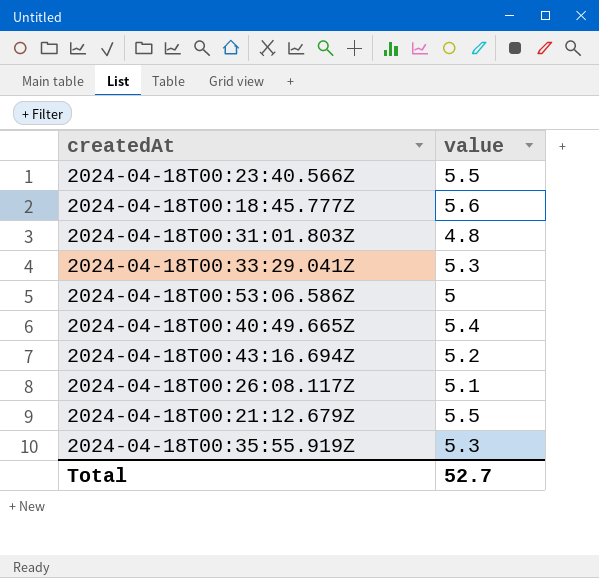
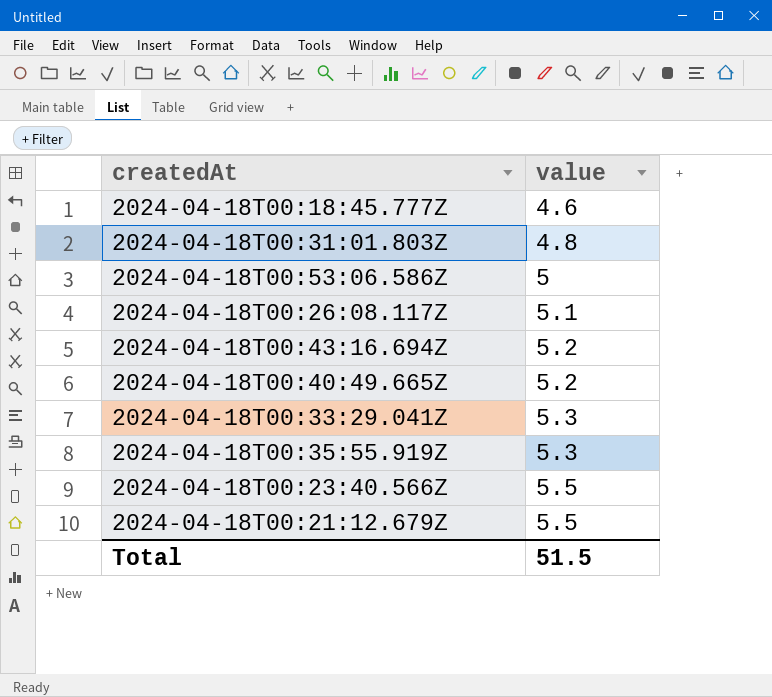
row order: none -> value ascending
2024-04-18T00:18:45.777Z | value: 5.6 -> 4.6
2024-04-18T00:40:49.665Z | value: 5.4 -> 5.2
Total | value: 52.7 -> 51.5

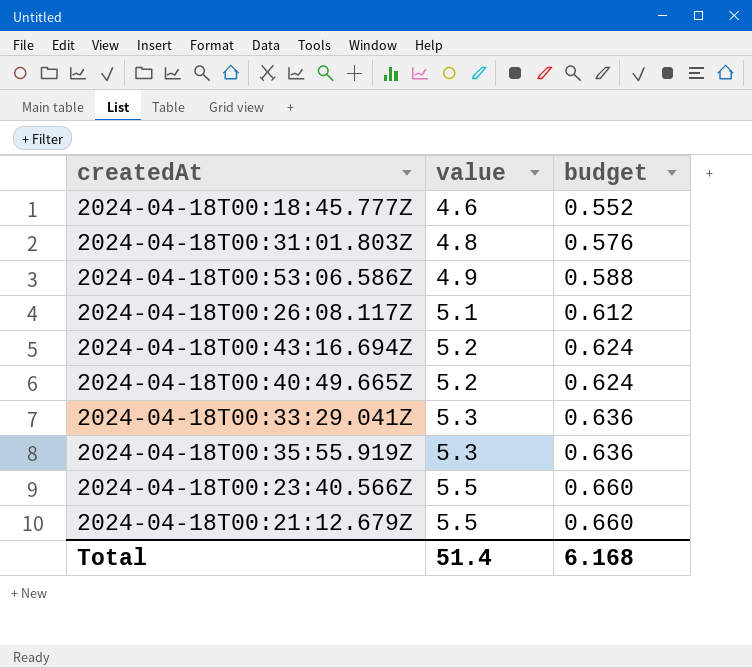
column budget | formula: none -> [value] * 0.12
2024-04-18T00:53:06.586Z | value: 5 -> 4.9
Total | value: 51.5 -> 51.4

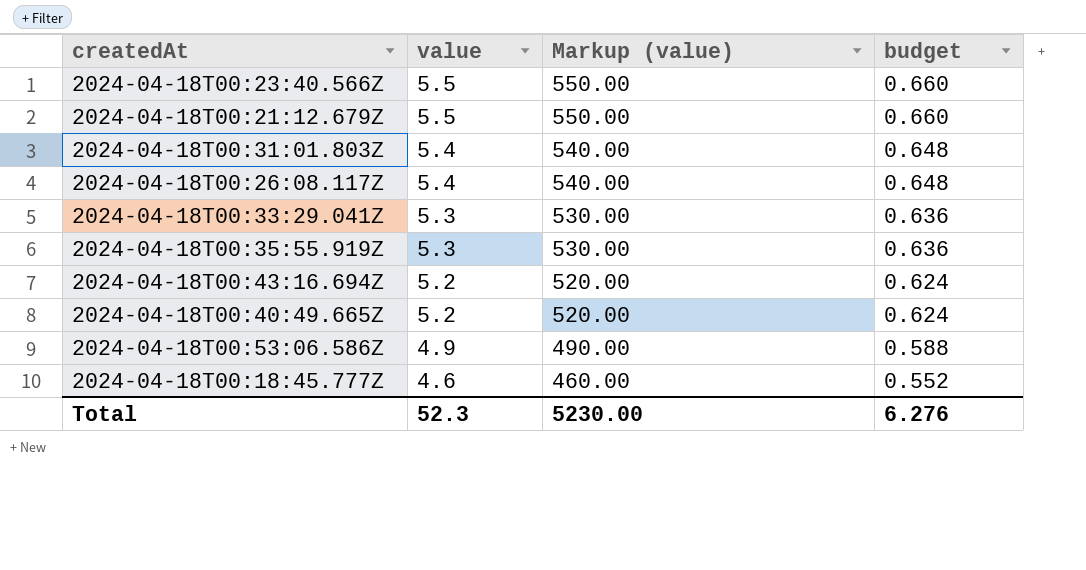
row order: value ascending -> value descending
column Markup (value) | formula: none -> [value] * 100
2024-04-18T00:31:01.803Z | value: 4.8 -> 5.4
2024-04-18T00:31:01.803Z | budget: 0.576 -> 0.648
2024-04-18T00:26:08.117Z | value: 5.1 -> 5.4
2024-04-18T00:26:08.117Z | budget: 0.612 -> 0.648
Total | value: 51.4 -> 52.3
Total | budget: 6.168 -> 6.276

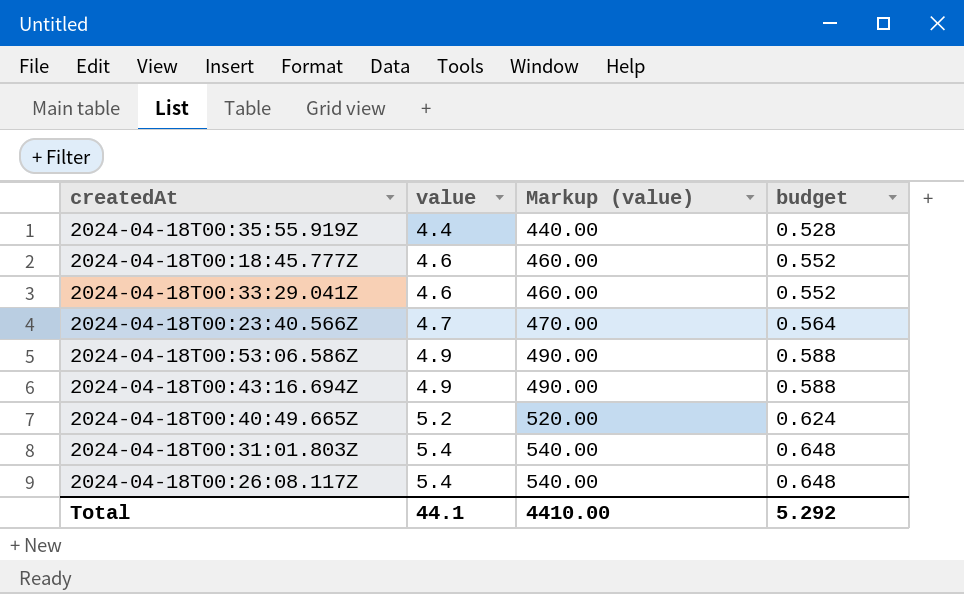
row order: value descending -> value ascending
row 2024-04-18T00:21:12.679Z: 5.5 | 550.00 | 0.660 -> none
2024-04-18T00:35:55.919Z | value: 5.3 -> 4.4
2024-04-18T00:35:55.919Z | Markup (value): 530.00 -> 440.00
2024-04-18T00:35:55.919Z | budget: 0.636 -> 0.528
2024-04-18T00:33:29.041Z | value: 5.3 -> 4.6
2024-04-18T00:33:29.041Z | Markup (value): 530.00 -> 460.00
2024-04-18T00:33:29.041Z | budget: 0.636 -> 0.552
2024-04-18T00:23:40.566Z | value: 5.5 -> 4.7
2024-04-18T00:23:40.566Z | Markup (value): 550.00 -> 470.00
2024-04-18T00:23:40.566Z | budget: 0.660 -> 0.564
2024-04-18T00:43:16.694Z | value: 5.2 -> 4.9
2024-04-18T00:43:16.694Z | Markup (value): 520.00 -> 490.00
2024-04-18T00:43:16.694Z | budget: 0.624 -> 0.588
Total | value: 52.3 -> 44.1
Total | Markup (value): 5230.00 -> 4410.00
Total | budget: 6.276 -> 5.292

